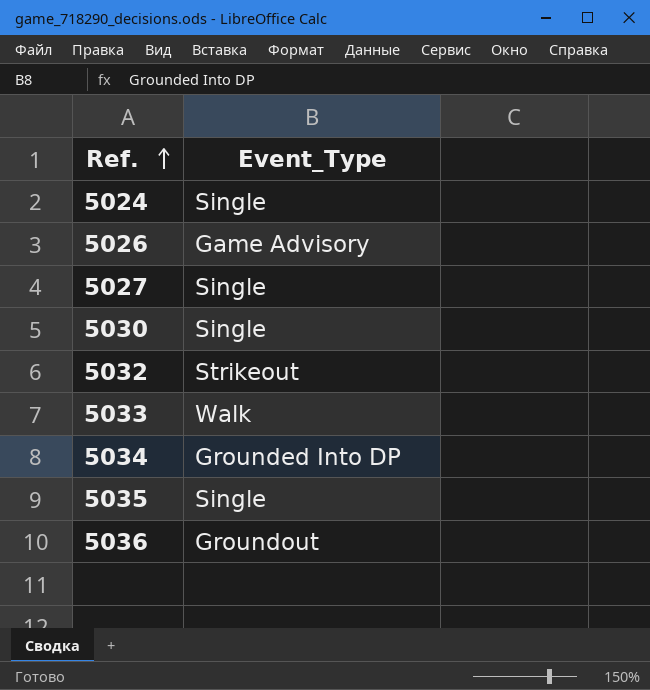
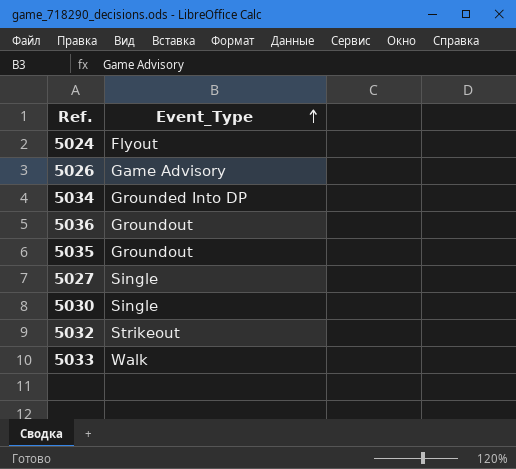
row order: Ref. ascending -> Event_Type ascending
5024 | Event_Type: Single -> Flyout
5035 | Event_Type: Single -> Groundout

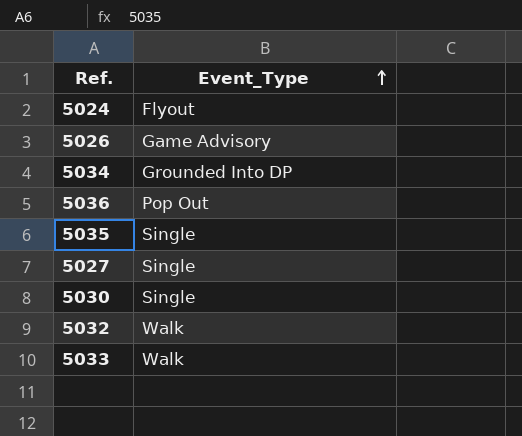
5036 | Event_Type: Groundout -> Pop Out
5035 | Event_Type: Groundout -> Single
5032 | Event_Type: Strikeout -> Walk

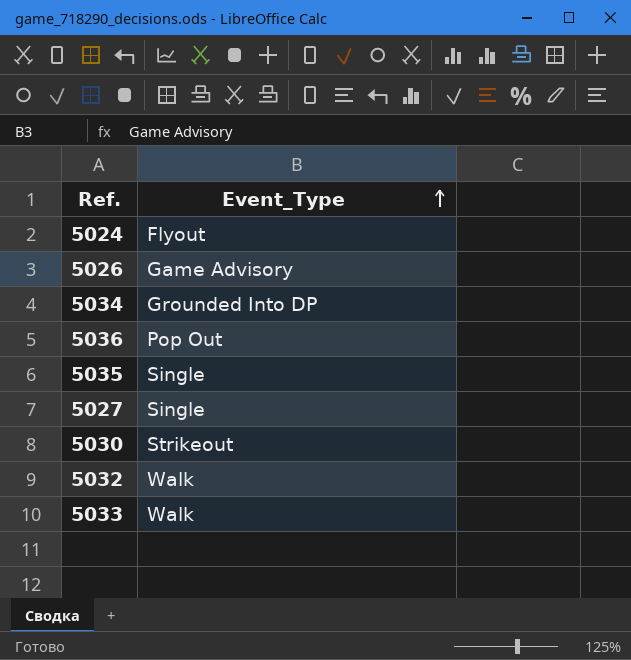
5030 | Event_Type: Single -> Strikeout

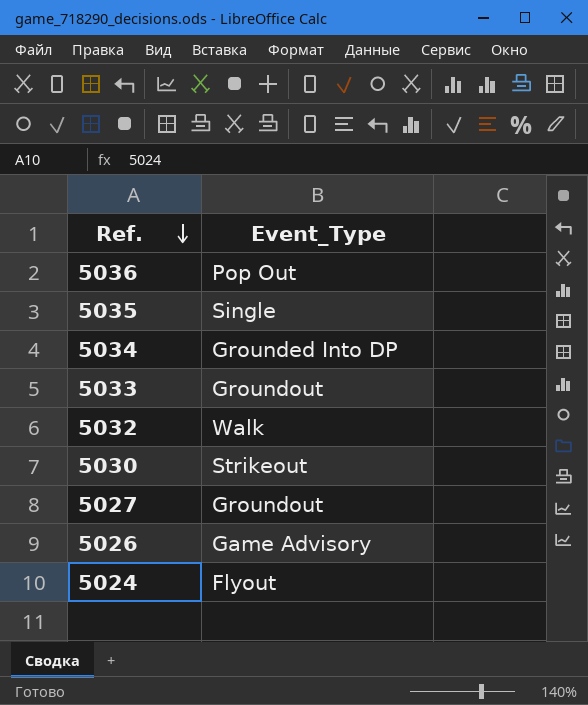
row order: Event_Type ascending -> Ref. descending
5033 | Event_Type: Walk -> Groundout
5027 | Event_Type: Single -> Groundout

